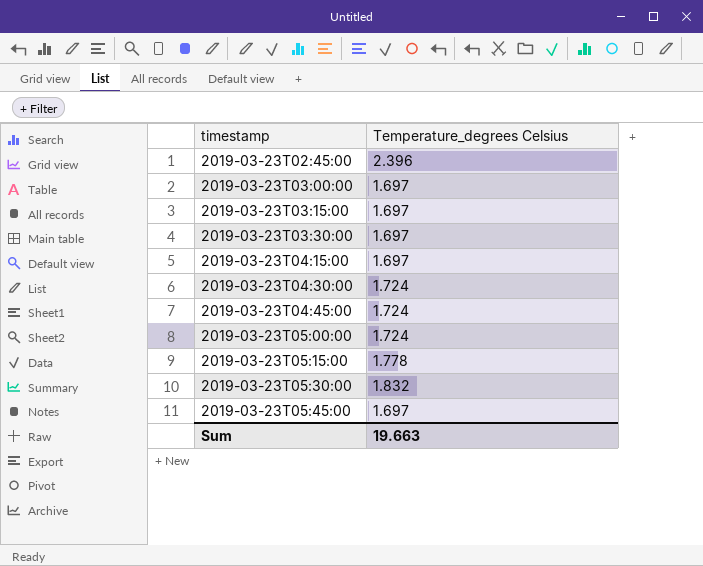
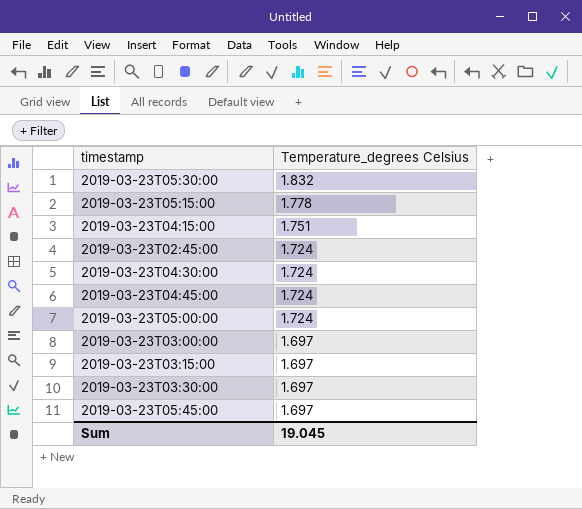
row order: timestamp ascending -> Temperature_degrees Celsius descending
2019-03-23T04:15:00 | Temperature_degrees Celsius: 1.697 -> 1.751
2019-03-23T02:45:00 | Temperature_degrees Celsius: 2.396 -> 1.724
Sum | Temperature_degrees Celsius: 19.663 -> 19.045

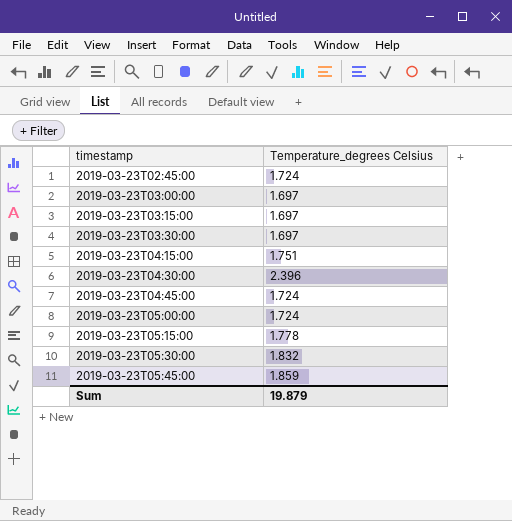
row order: Temperature_degrees Celsius descending -> timestamp ascending
2019-03-23T04:30:00 | Temperature_degrees Celsius: 1.724 -> 2.396
2019-03-23T05:45:00 | Temperature_degrees Celsius: 1.697 -> 1.859
Sum | Temperature_degrees Celsius: 19.045 -> 19.879

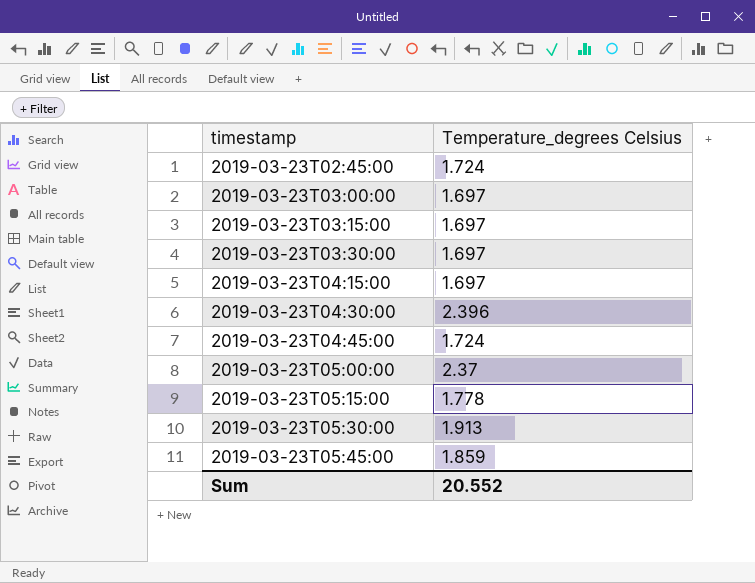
2019-03-23T04:15:00 | Temperature_degrees Celsius: 1.751 -> 1.697
2019-03-23T05:00:00 | Temperature_degrees Celsius: 1.724 -> 2.37
2019-03-23T05:30:00 | Temperature_degrees Celsius: 1.832 -> 1.913
Sum | Temperature_degrees Celsius: 19.879 -> 20.552

